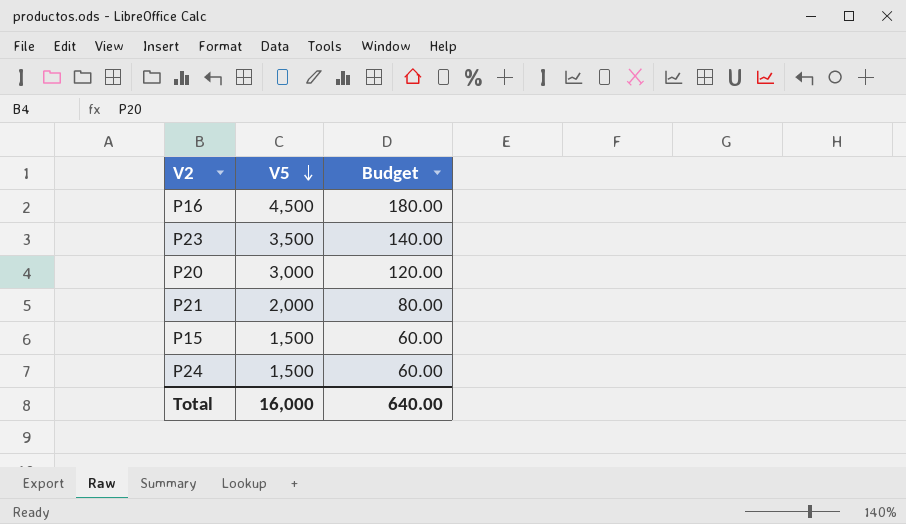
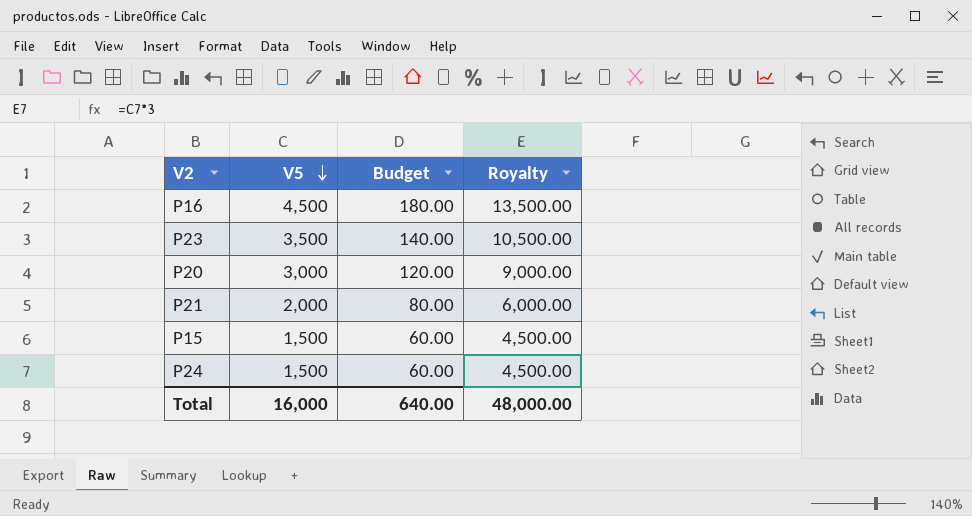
column Royalty | formula: none -> [V5] * 3

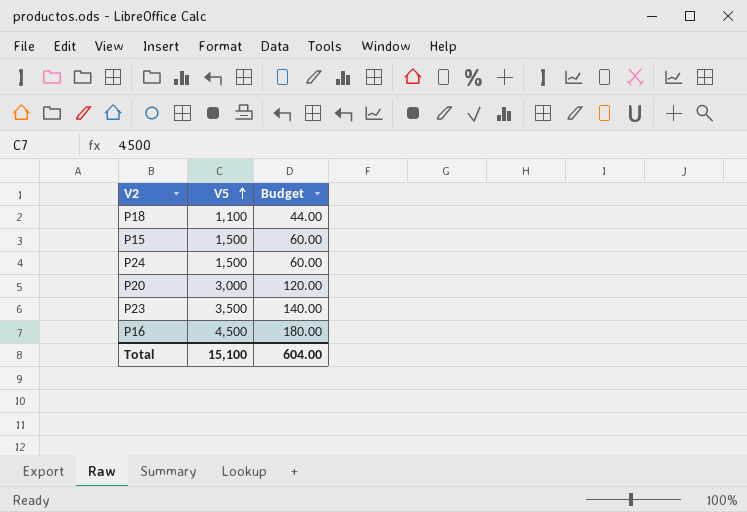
row order: V5 descending -> V5 ascending
column Royalty | formula: [V5] * 3 -> none
row P21: 2,000 | 80.00 | 6,000.00 -> none
row P18: none -> 1,100 | 44.00
Total | V5: 16,000 -> 15,100
Total | Budget: 640.00 -> 604.00

